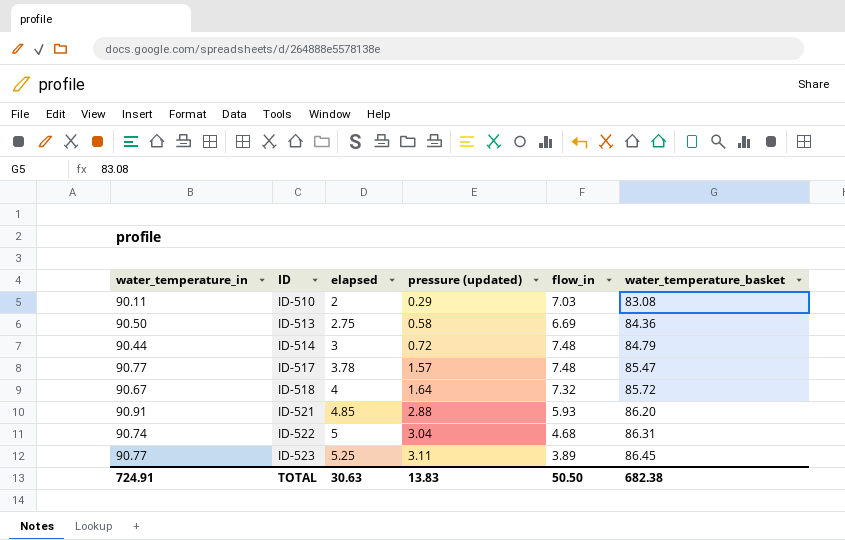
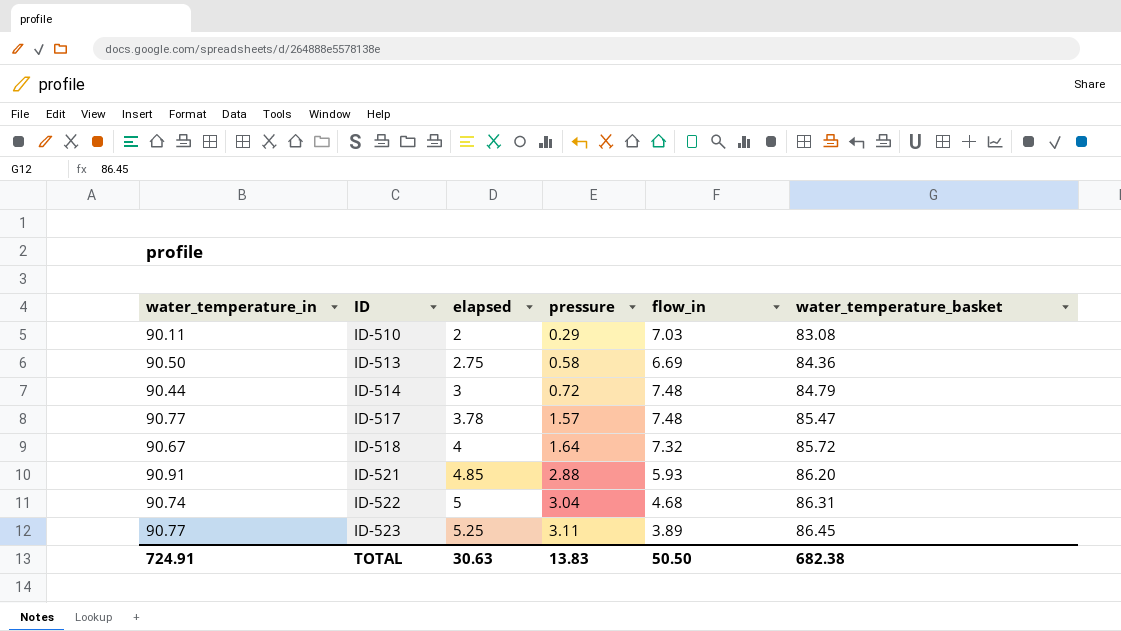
column name: pressure (updated) -> pressure

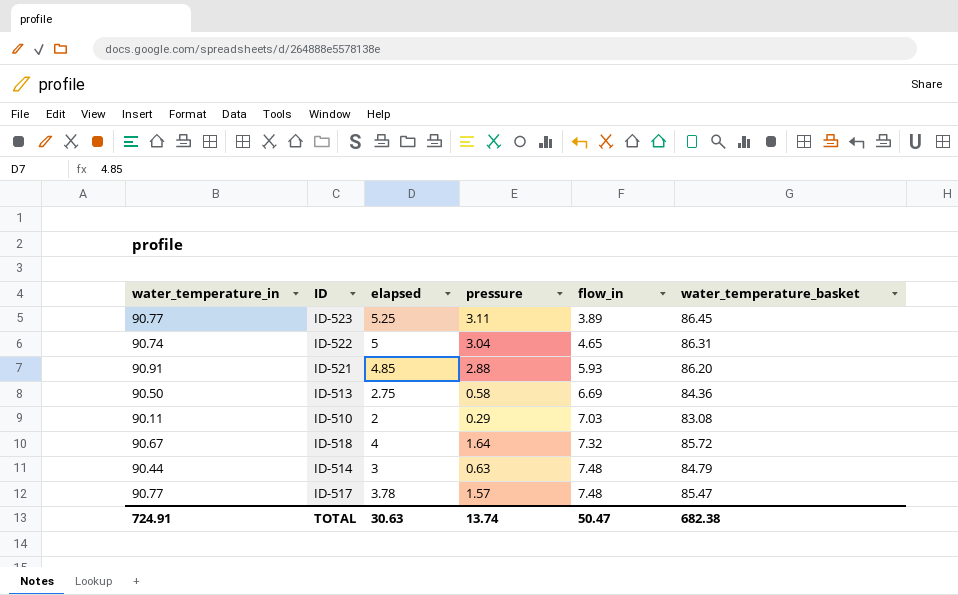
row order: ID ascending -> flow_in ascending
ID-522 | flow_in: 4.68 -> 4.65
ID-514 | pressure: 0.72 -> 0.63
TOTAL | pressure: 13.83 -> 13.74
TOTAL | flow_in: 50.50 -> 50.47

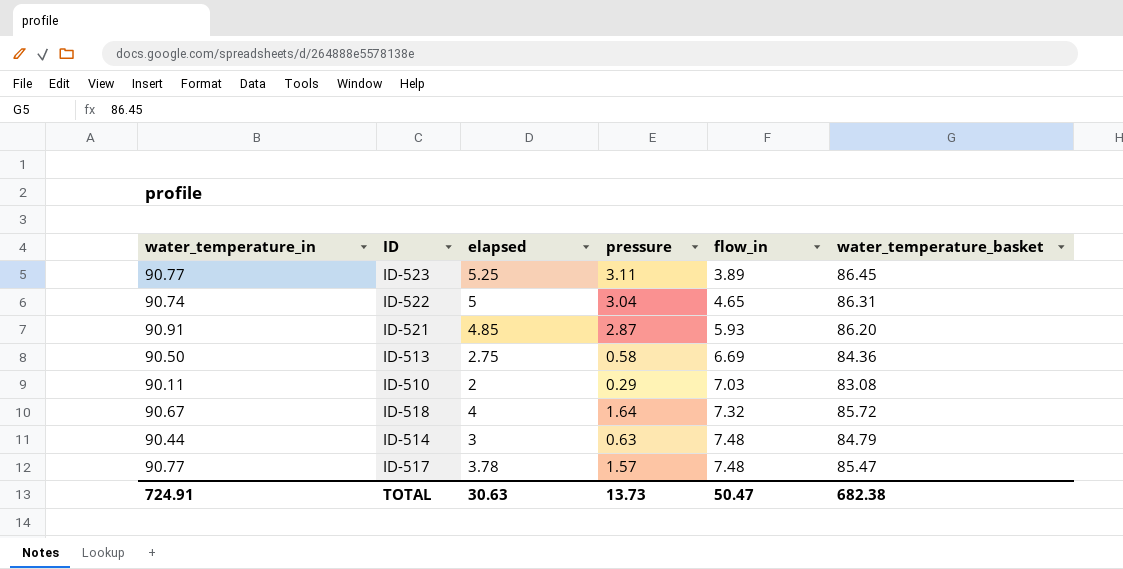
ID-521 | pressure: 2.88 -> 2.87
TOTAL | pressure: 13.74 -> 13.73

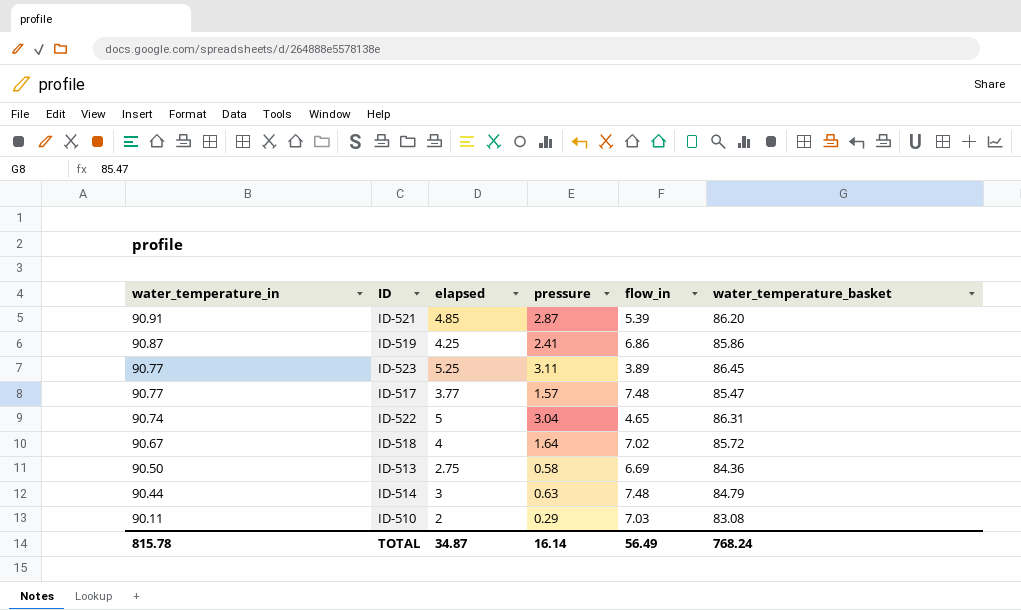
row order: flow_in ascending -> water_temperature_in descending
ID-521 | flow_in: 5.93 -> 5.39
row ID-519: none -> 90.87 | 4.25 | 2.41 | 6.86 | 85.86
ID-517 | elapsed: 3.78 -> 3.77
ID-518 | flow_in: 7.32 -> 7.02
TOTAL | water_temperature_in: 724.91 -> 815.78
TOTAL | elapsed: 30.63 -> 34.87
TOTAL | pressure: 13.73 -> 16.14
TOTAL | flow_in: 50.47 -> 56.49
TOTAL | water_temperature_basket: 682.38 -> 768.24

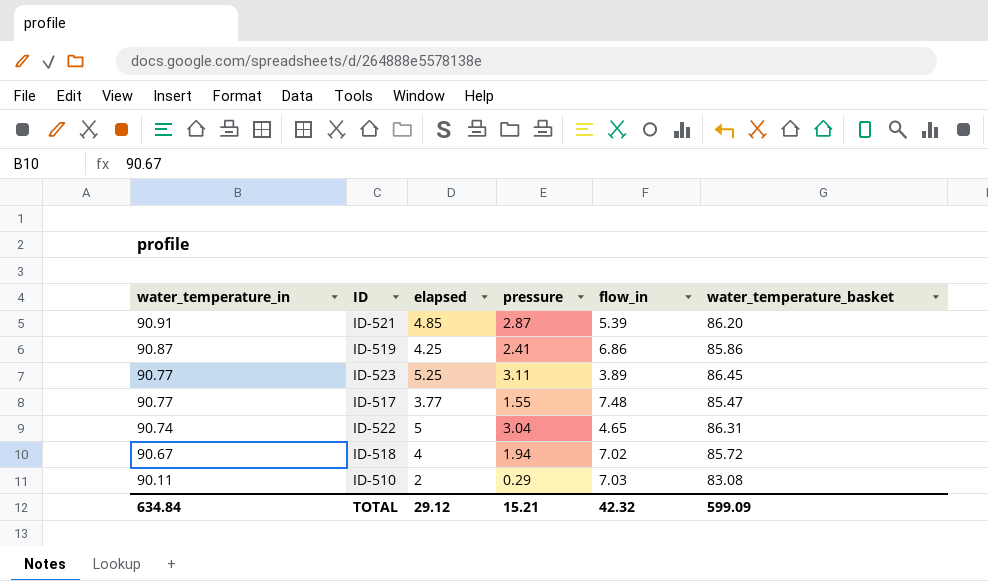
row ID-513: 90.50 | 2.75 | 0.58 | 6.69 | 84.36 -> none
row ID-514: 90.44 | 3 | 0.63 | 7.48 | 84.79 -> none
ID-517 | pressure: 1.57 -> 1.55
ID-518 | pressure: 1.64 -> 1.94
TOTAL | water_temperature_in: 815.78 -> 634.84
TOTAL | elapsed: 34.87 -> 29.12
TOTAL | pressure: 16.14 -> 15.21
TOTAL | flow_in: 56.49 -> 42.32
TOTAL | water_temperature_basket: 768.24 -> 599.09

